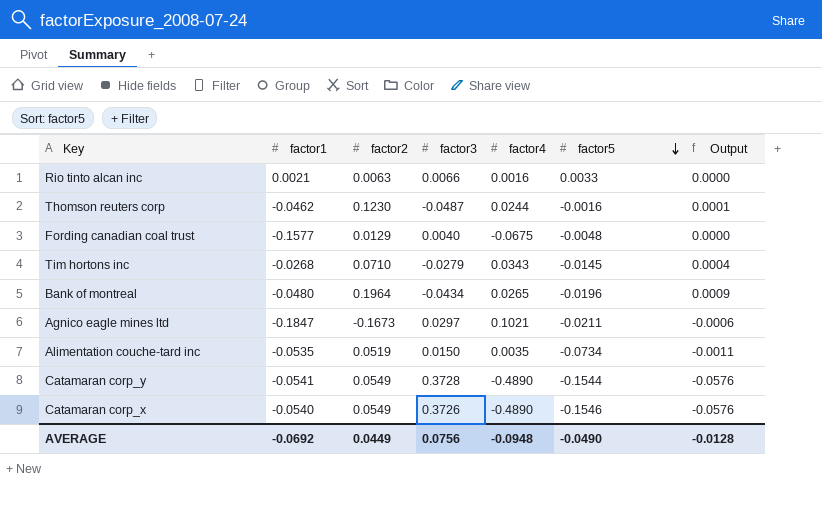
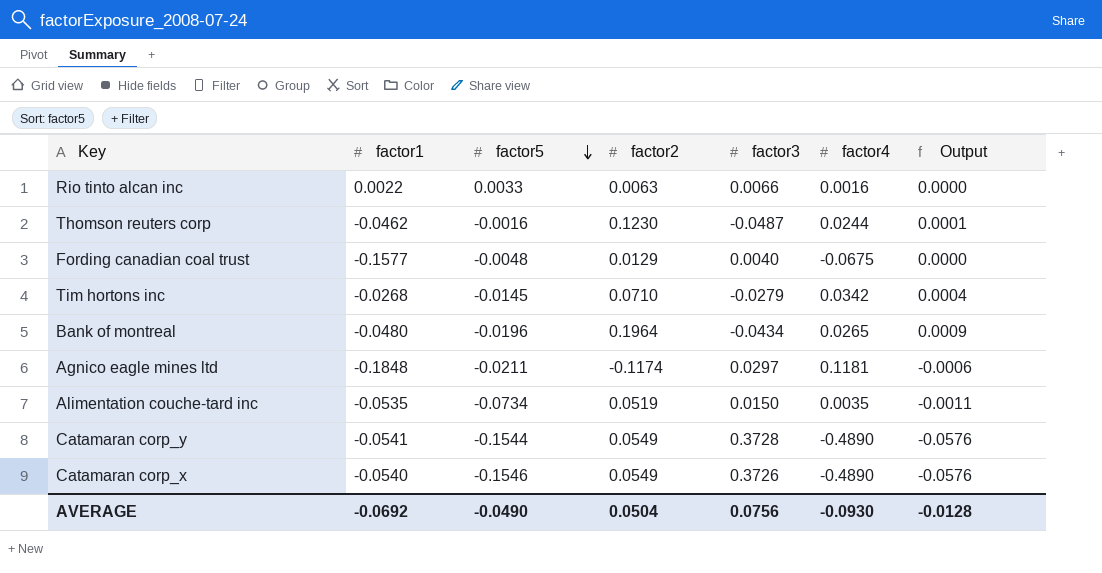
column factor5 | position: 6 -> 3
Rio tinto alcan inc | factor1: 0.0021 -> 0.0022
Tim hortons inc | factor4: 0.0343 -> 0.0342
Agnico eagle mines ltd | factor1: -0.1847 -> -0.1848
Agnico eagle mines ltd | factor2: -0.1673 -> -0.1174
Agnico eagle mines ltd | factor4: 0.1021 -> 0.1181
AVERAGE | factor2: 0.0449 -> 0.0504
AVERAGE | factor4: -0.0948 -> -0.0930

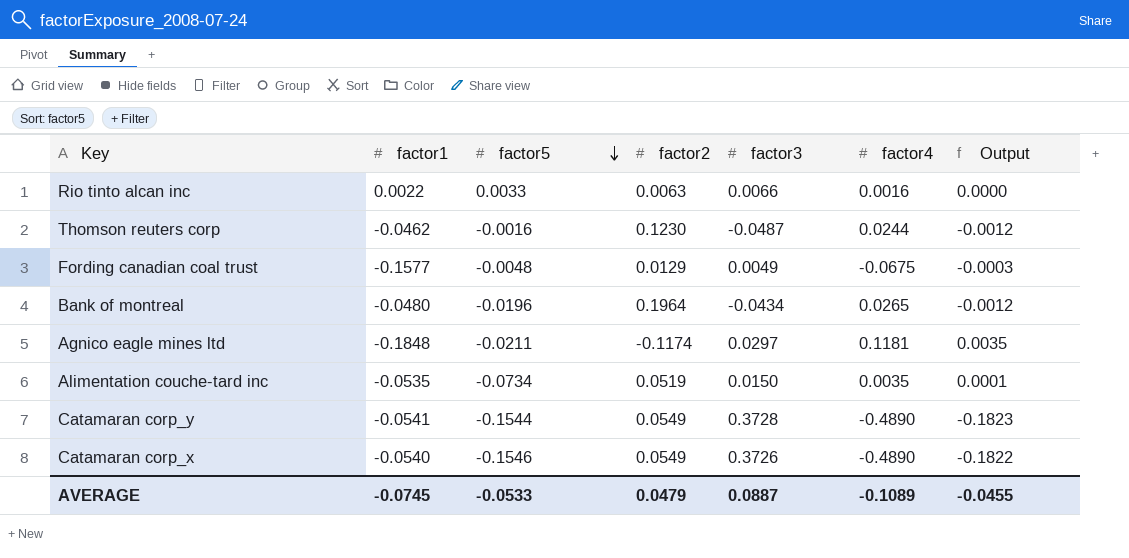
column Output | formula: [factor5] * [factor3] -> [factor3] * [factor4]
row Tim hortons inc: -0.0268 | -0.0145 | 0.0710 | -0.0279 | 0.0342 | 0.0004 -> none
Fording canadian coal trust | factor3: 0.0040 -> 0.0049
AVERAGE | factor1: -0.0692 -> -0.0745
AVERAGE | factor5: -0.0490 -> -0.0533
AVERAGE | factor2: 0.0504 -> 0.0479
AVERAGE | factor3: 0.0756 -> 0.0887
AVERAGE | factor4: -0.0930 -> -0.1089
AVERAGE | Output: -0.0128 -> -0.0455

